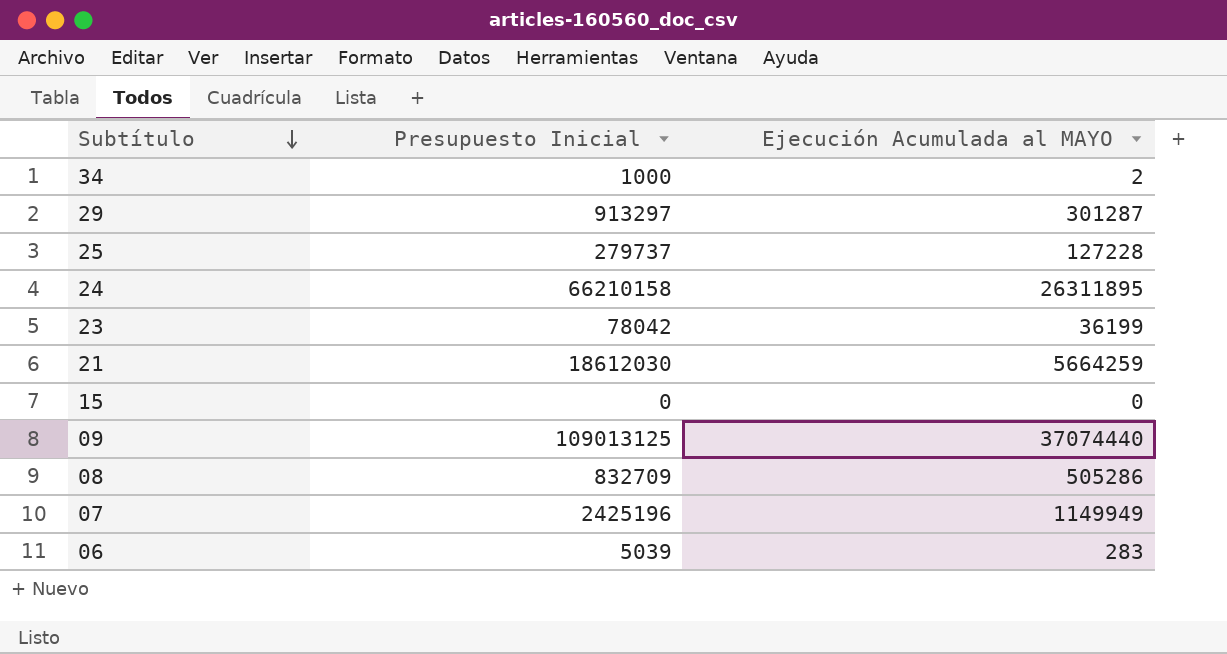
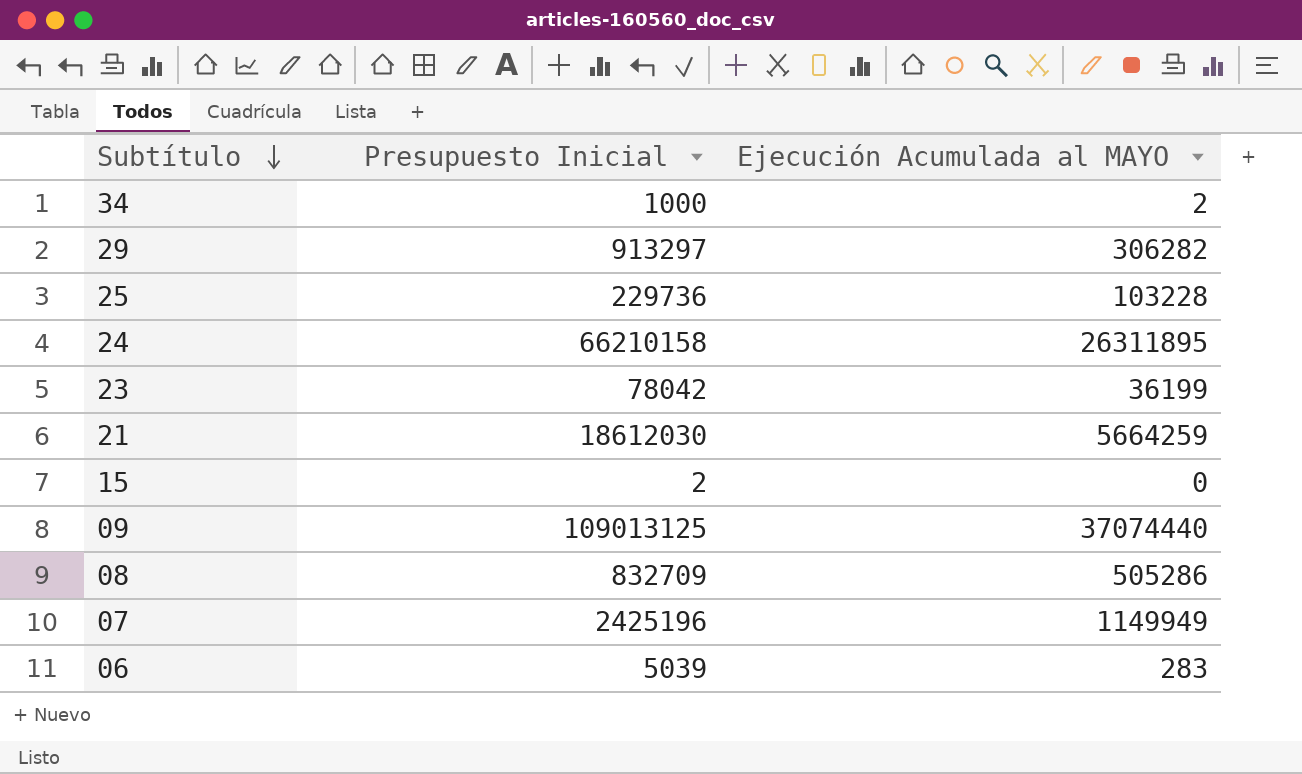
29 | Ejecución Acumulada al MAYO: 301287 -> 306282
25 | Presupuesto Inicial: 279737 -> 229736
25 | Ejecución Acumulada al MAYO: 127228 -> 103228
15 | Presupuesto Inicial: 0 -> 2

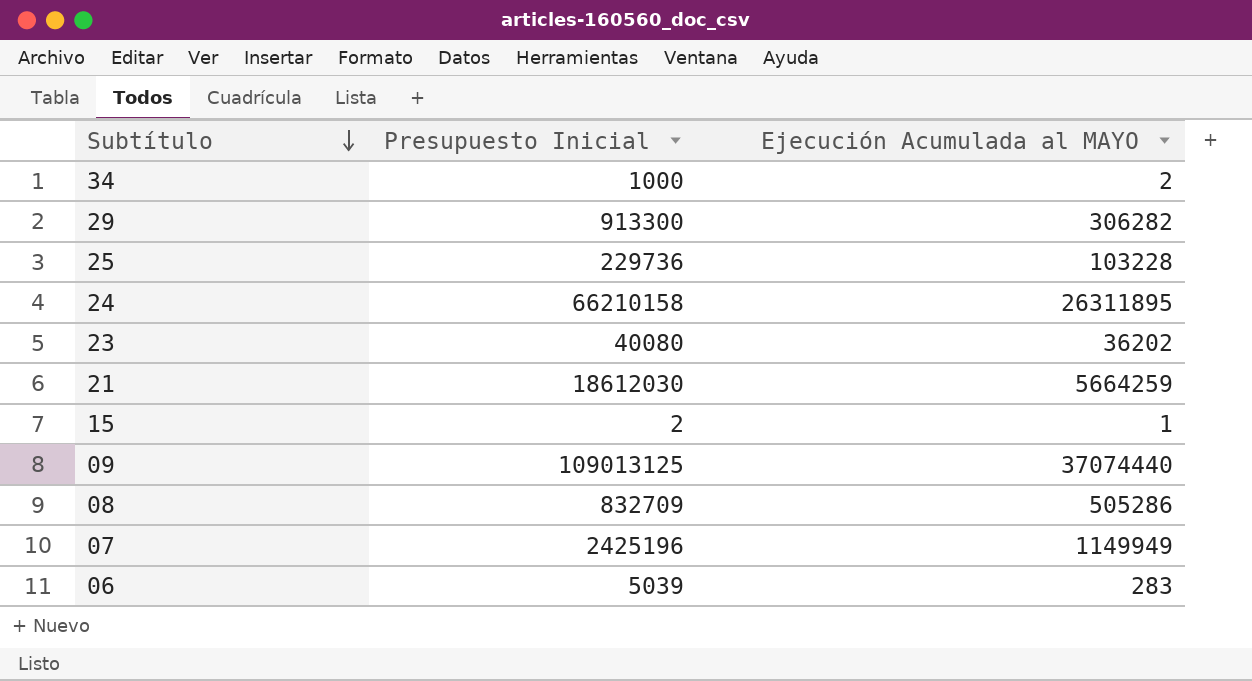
29 | Presupuesto Inicial: 913297 -> 913300
23 | Presupuesto Inicial: 78042 -> 40080
23 | Ejecución Acumulada al MAYO: 36199 -> 36202
15 | Ejecución Acumulada al MAYO: 0 -> 1

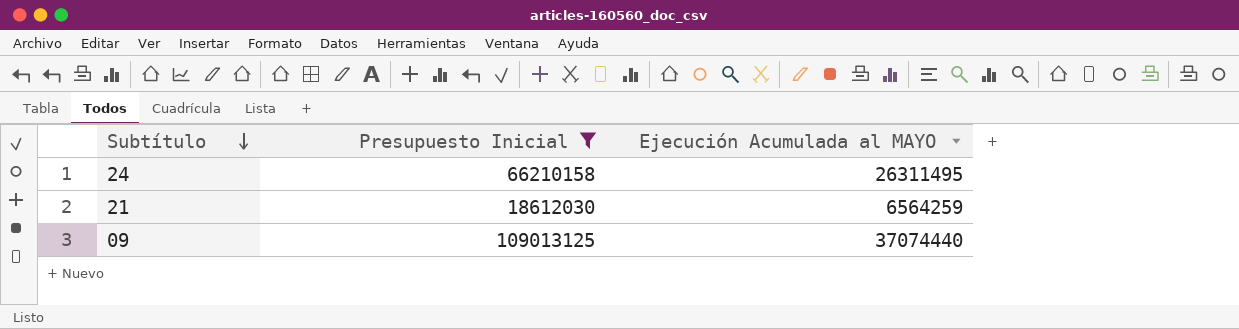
filter: none -> Presupuesto Inicial >= 18612030
24 | Ejecución Acumulada al MAYO: 26311895 -> 26311495
21 | Ejecución Acumulada al MAYO: 5664259 -> 6564259

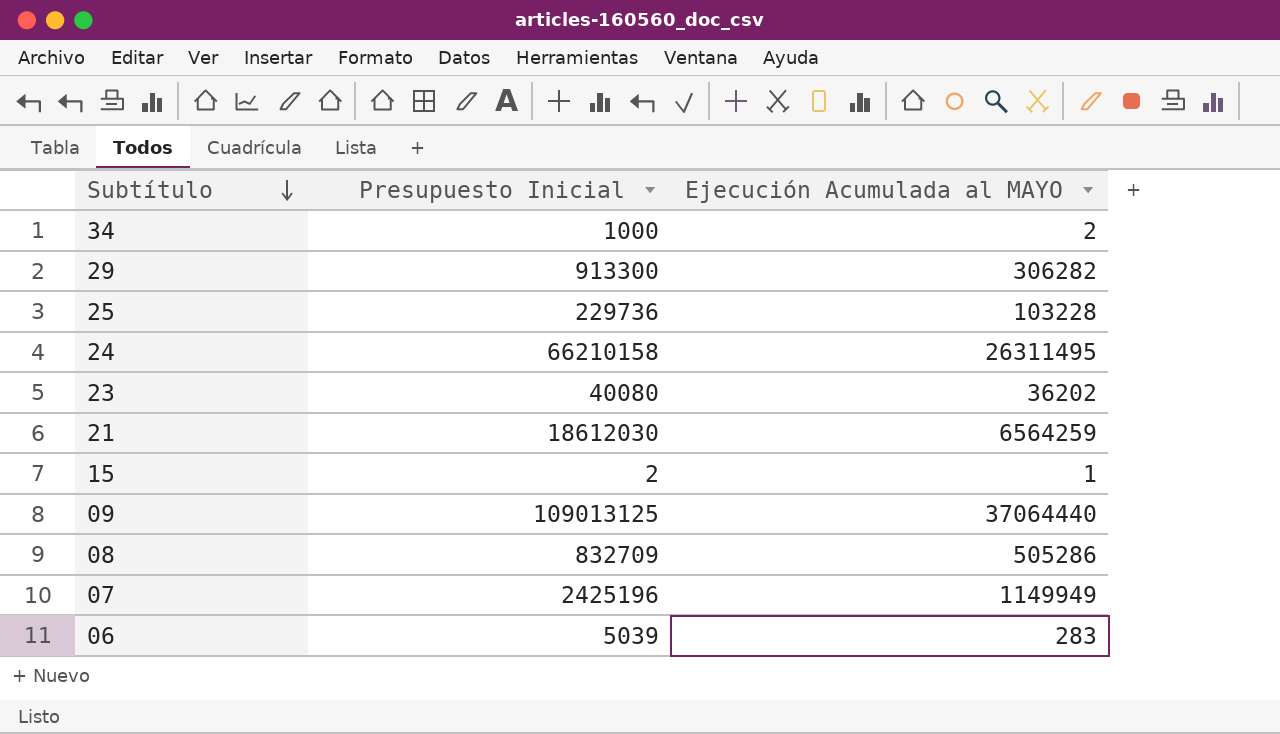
filter: Presupuesto Inicial >= 18612030 -> none
09 | Ejecución Acumulada al MAYO: 37074440 -> 37064440

